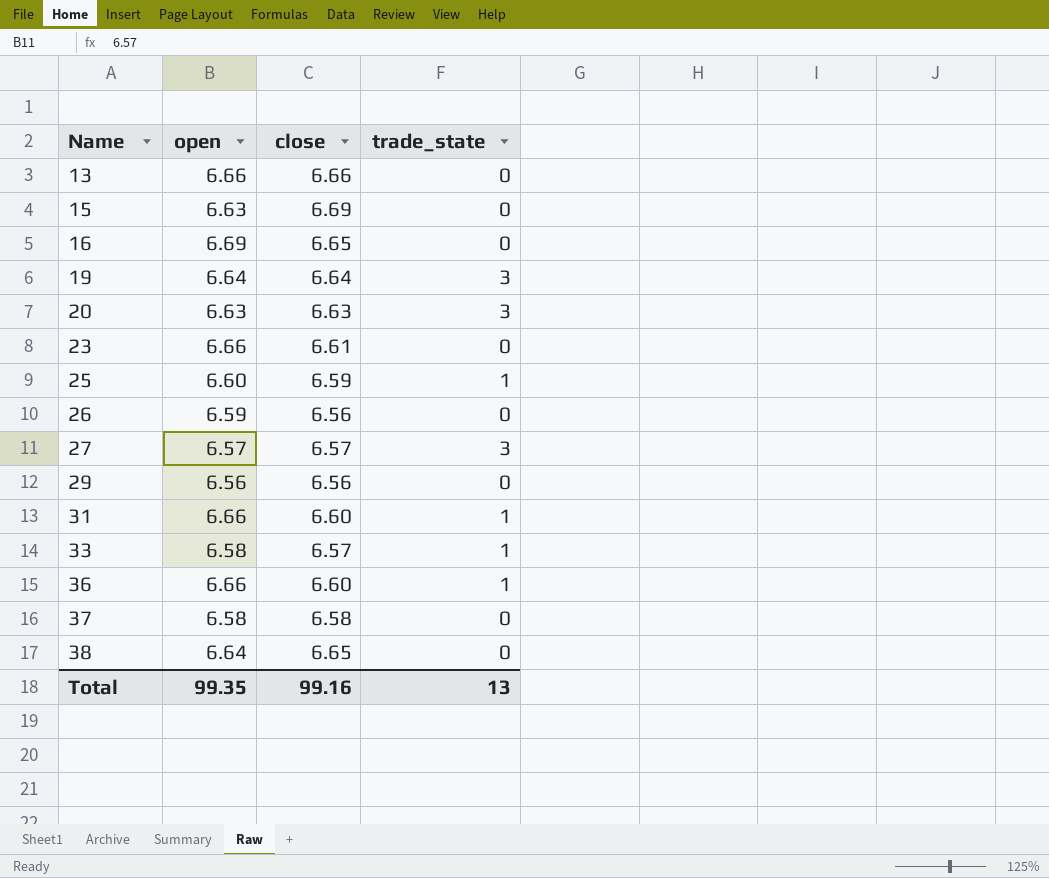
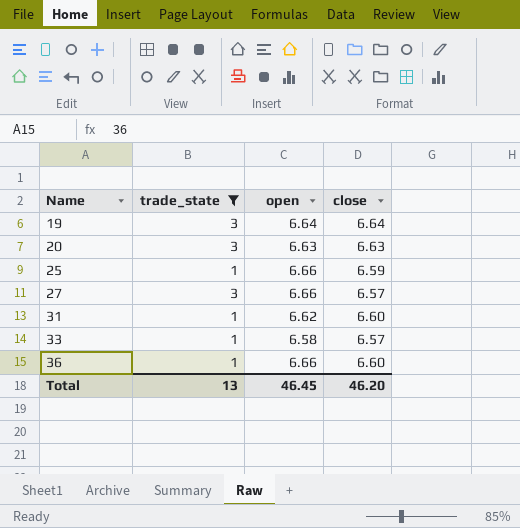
filter: none -> trade_state != 0
column trade_state | position: 4 -> 2
25 | open: 6.60 -> 6.66
27 | open: 6.57 -> 6.66
31 | open: 6.66 -> 6.62
Total | open: 99.35 -> 46.45
Total | close: 99.16 -> 46.20

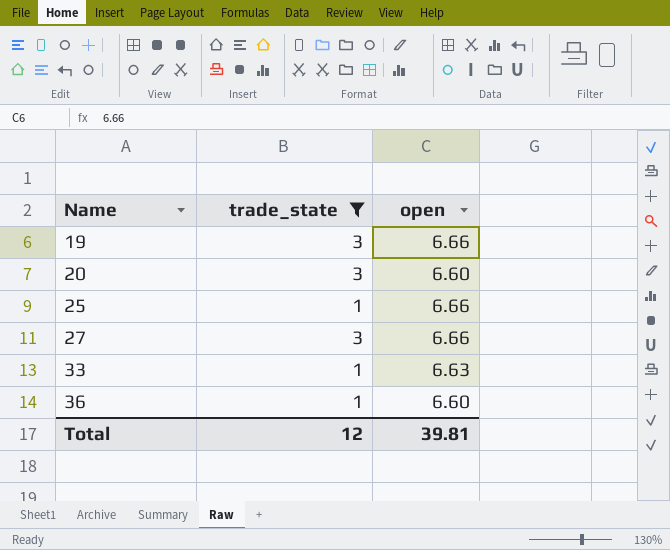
column close | position: 4 -> none
row 31: 1 | 6.62 | 6.60 -> none
19 | open: 6.64 -> 6.66
20 | open: 6.63 -> 6.60
33 | open: 6.58 -> 6.63
36 | open: 6.66 -> 6.60
Total | trade_state: 13 -> 12
Total | open: 46.45 -> 39.81

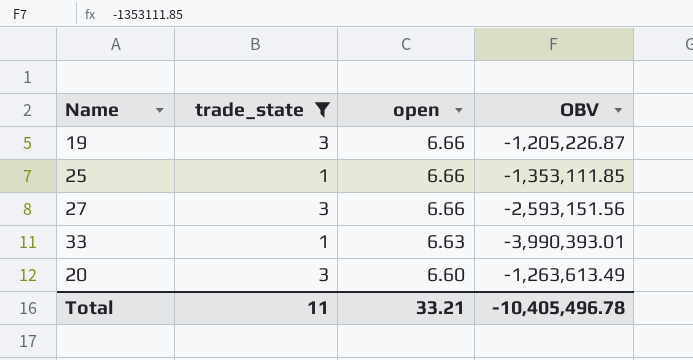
row order: Name ascending -> open descending
column OBV | position: none -> 4
row 36: 1 | 6.60 -> none
Total | trade_state: 12 -> 11
Total | open: 39.81 -> 33.21

